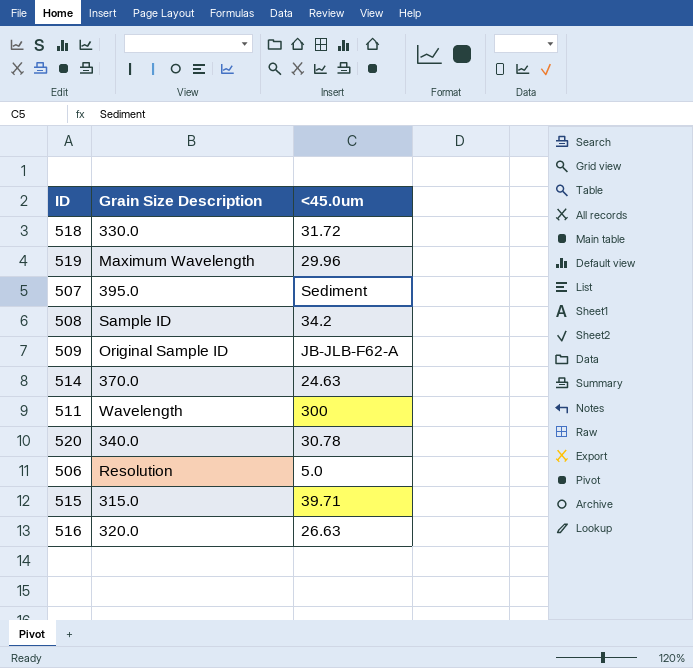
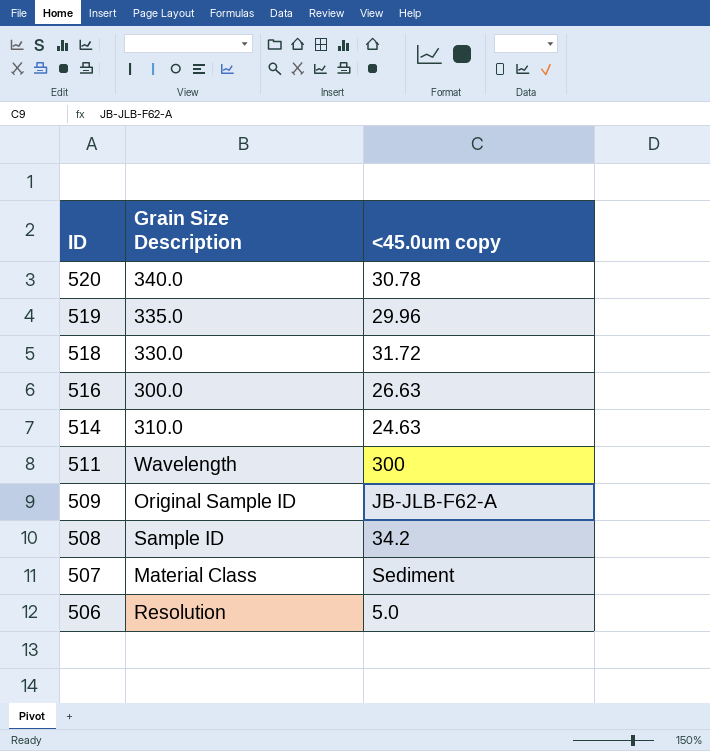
row order: none -> ID descending
column name: <45.0um -> <45.0um copy
row 515: 315.0 | 39.71 -> none
519 | Grain Size Description: Maximum Wavelength -> 335.0
516 | Grain Size Description: 320.0 -> 300.0
514 | Grain Size Description: 370.0 -> 310.0
507 | Grain Size Description: 395.0 -> Material Class

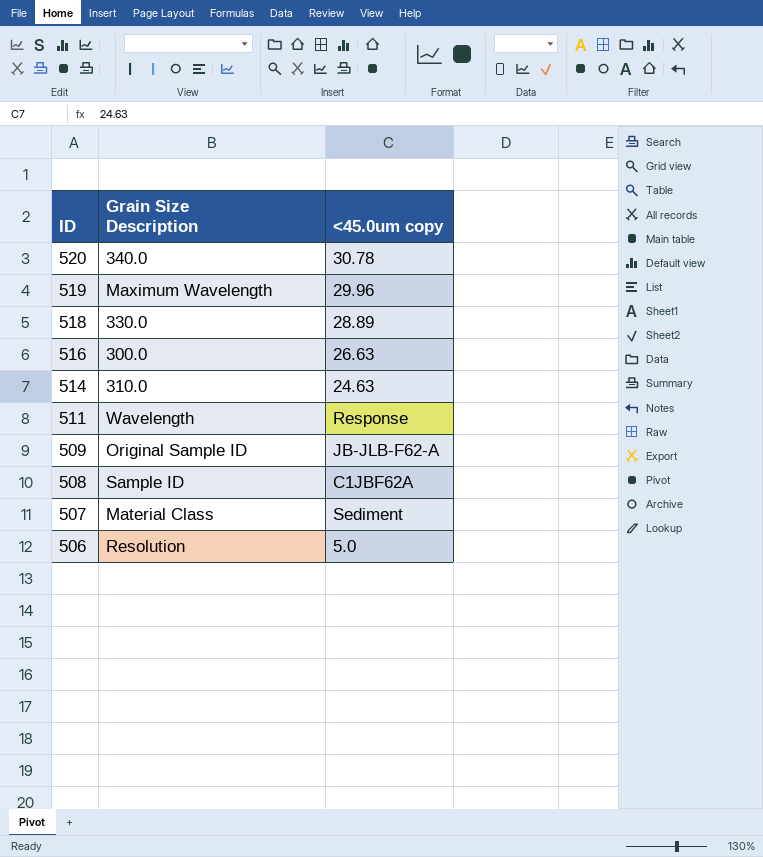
519 | Grain Size Description: 335.0 -> Maximum Wavelength
518 | <45.0um copy: 31.72 -> 28.89
511 | <45.0um copy: 300 -> Response
508 | <45.0um copy: 34.2 -> C1JBF62A

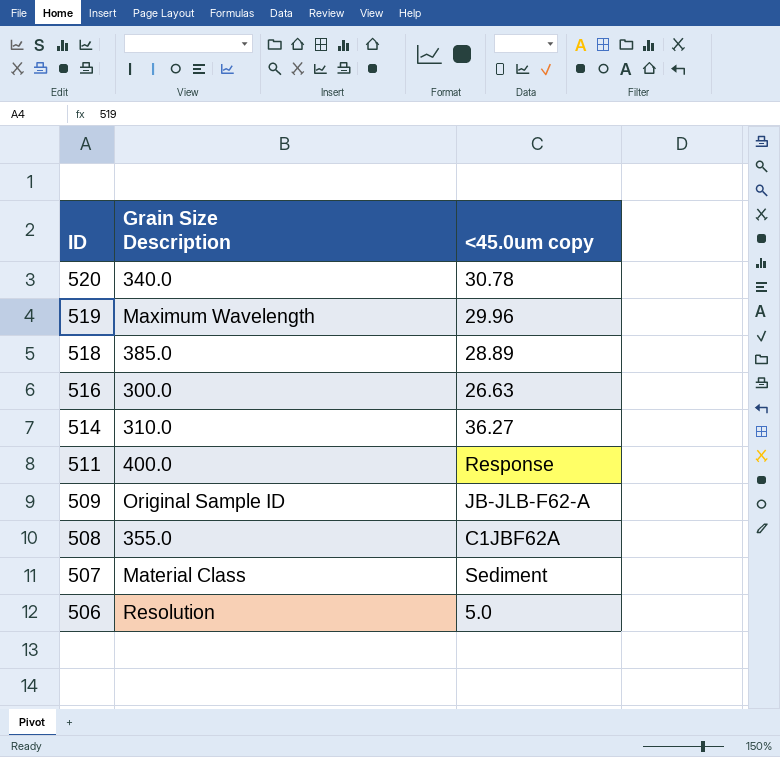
518 | Grain Size Description: 330.0 -> 385.0
514 | <45.0um copy: 24.63 -> 36.27
511 | Grain Size Description: Wavelength -> 400.0
508 | Grain Size Description: Sample ID -> 355.0

